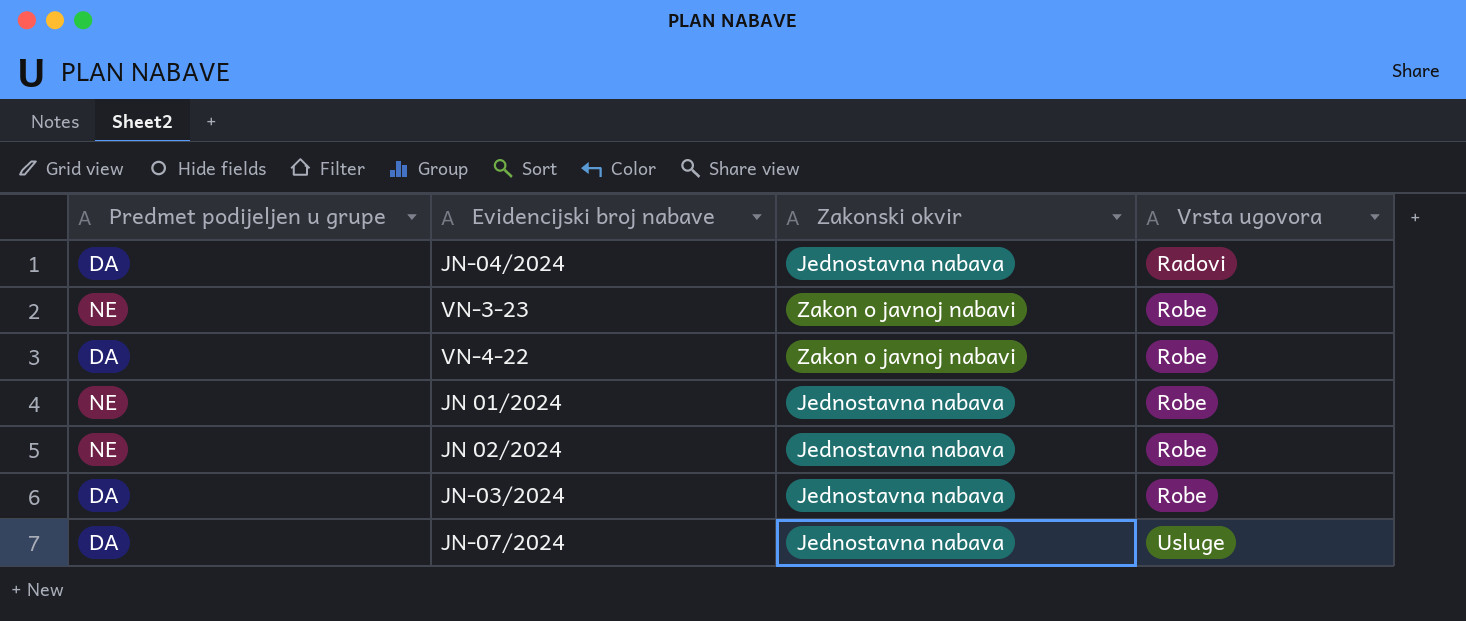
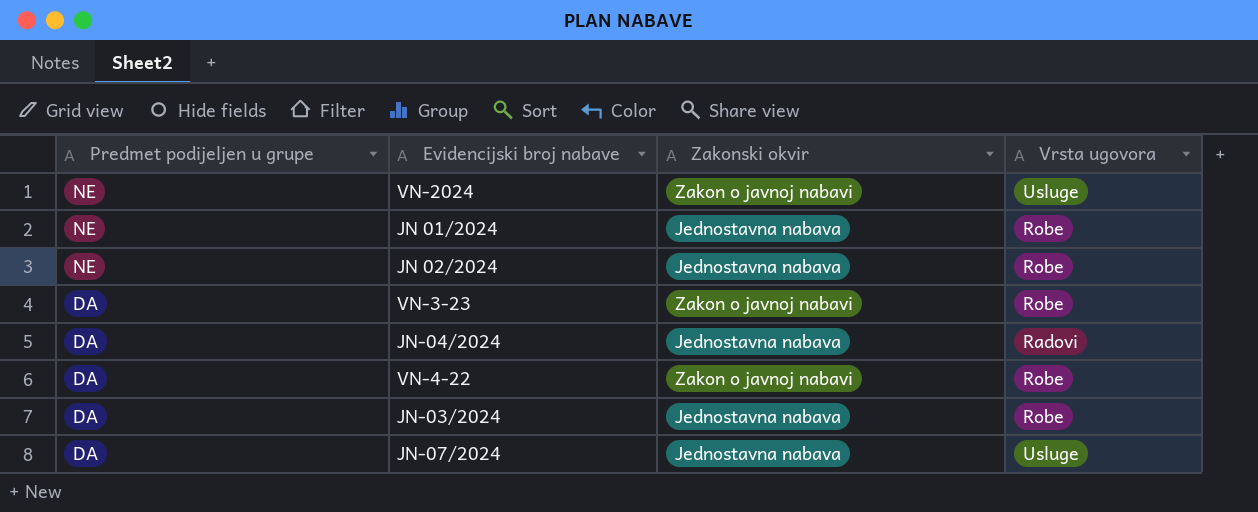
row order: Vrsta ugovora ascending -> Predmet podijeljen u grupe descending
row VN-2024: none -> NE | Zakon o javnoj nabavi | Usluge
VN-3-23 | Predmet podijeljen u grupe: NE -> DA

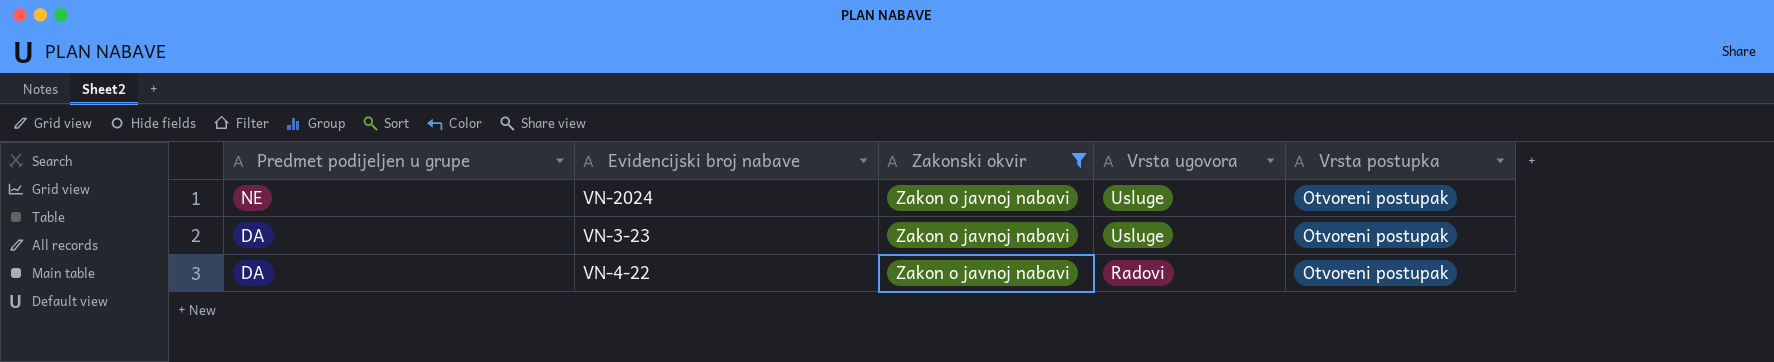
filter: none -> Zakonski okvir = Zakon o javnoj nabavi
column Vrsta postupka | position: none -> 5
VN-3-23 | Vrsta ugovora: Robe -> Usluge
VN-4-22 | Vrsta ugovora: Robe -> Radovi

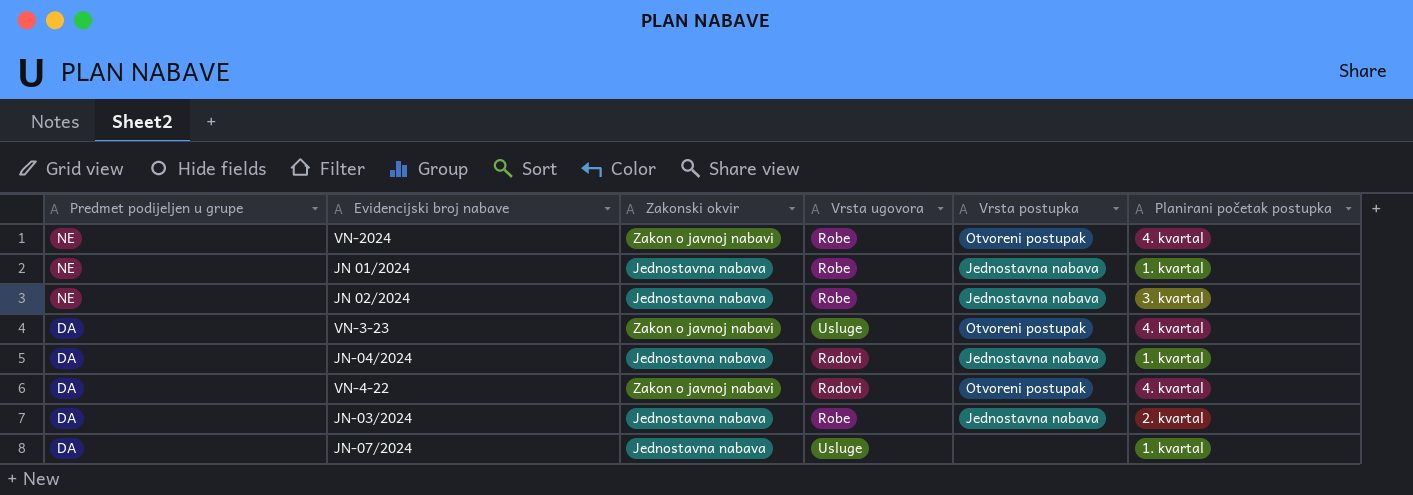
filter: Zakonski okvir = Zakon o javnoj nabavi -> none
column Planirani početak postupka | position: none -> 6
VN-2024 | Vrsta ugovora: Usluge -> Robe

